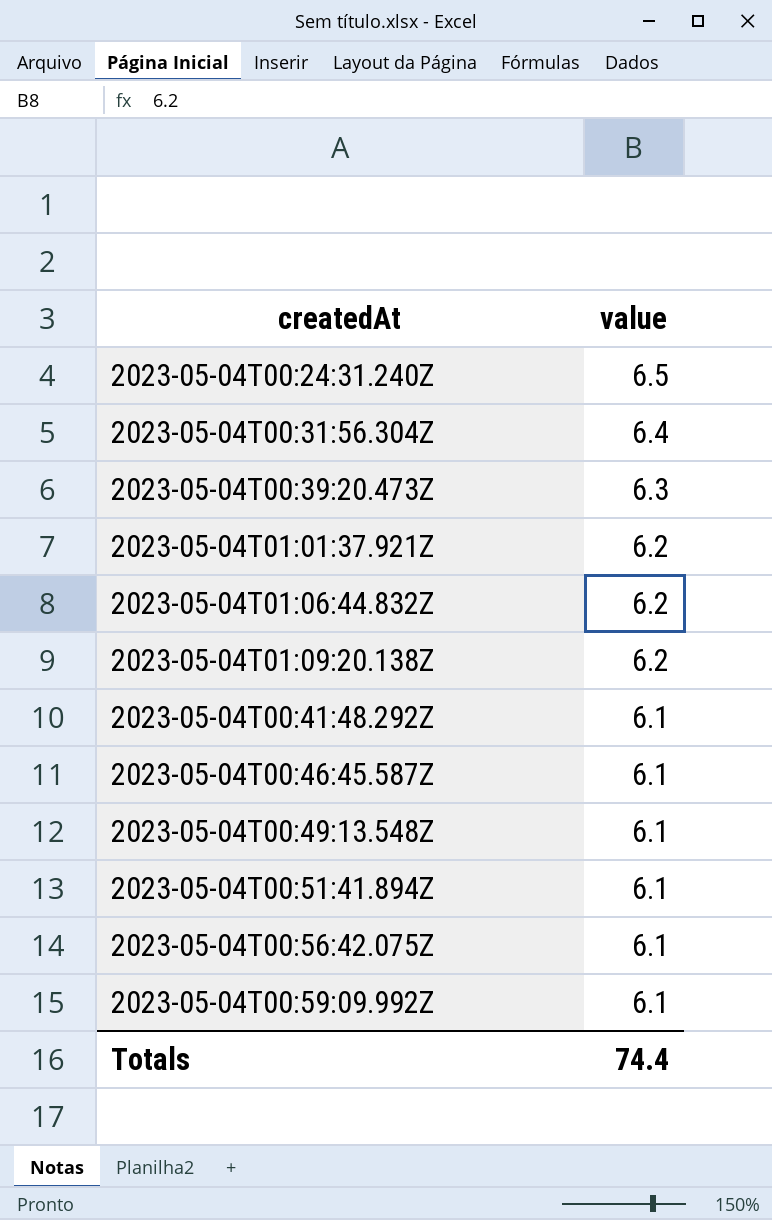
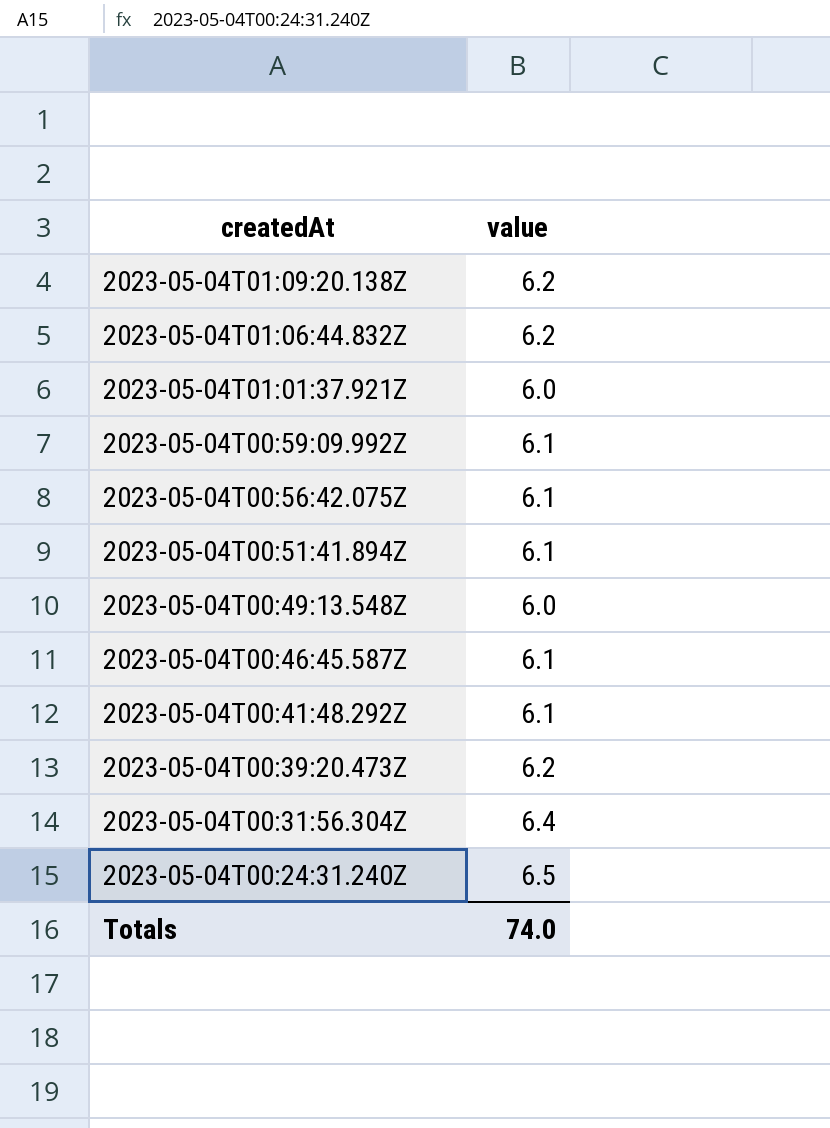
row order: value descending -> createdAt descending
2023-05-04T01:01:37.921Z | value: 6.2 -> 6.0
2023-05-04T00:49:13.548Z | value: 6.1 -> 6.0
2023-05-04T00:39:20.473Z | value: 6.3 -> 6.2
Totals | value: 74.4 -> 74.0

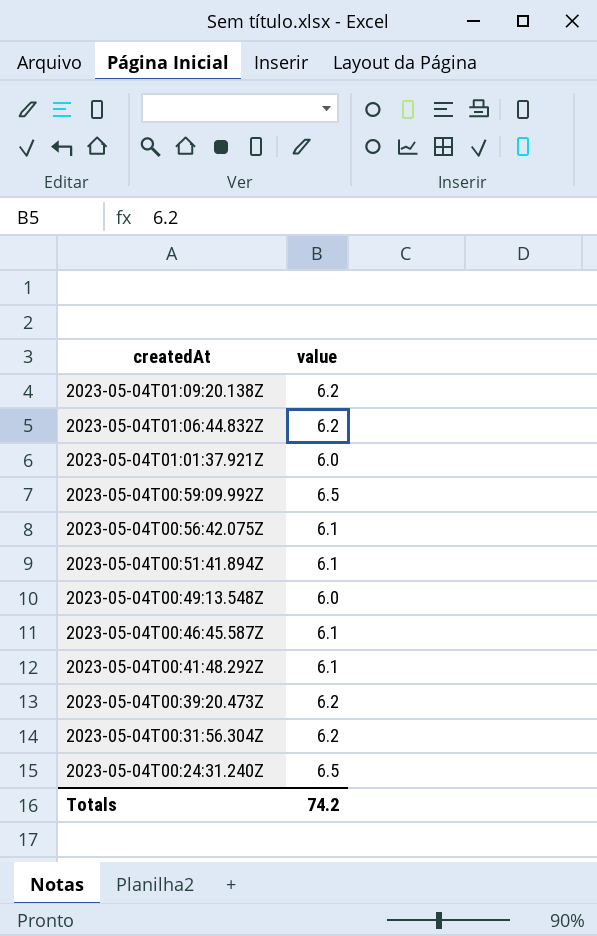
2023-05-04T00:59:09.992Z | value: 6.1 -> 6.5
2023-05-04T00:31:56.304Z | value: 6.4 -> 6.2
Totals | value: 74.0 -> 74.2

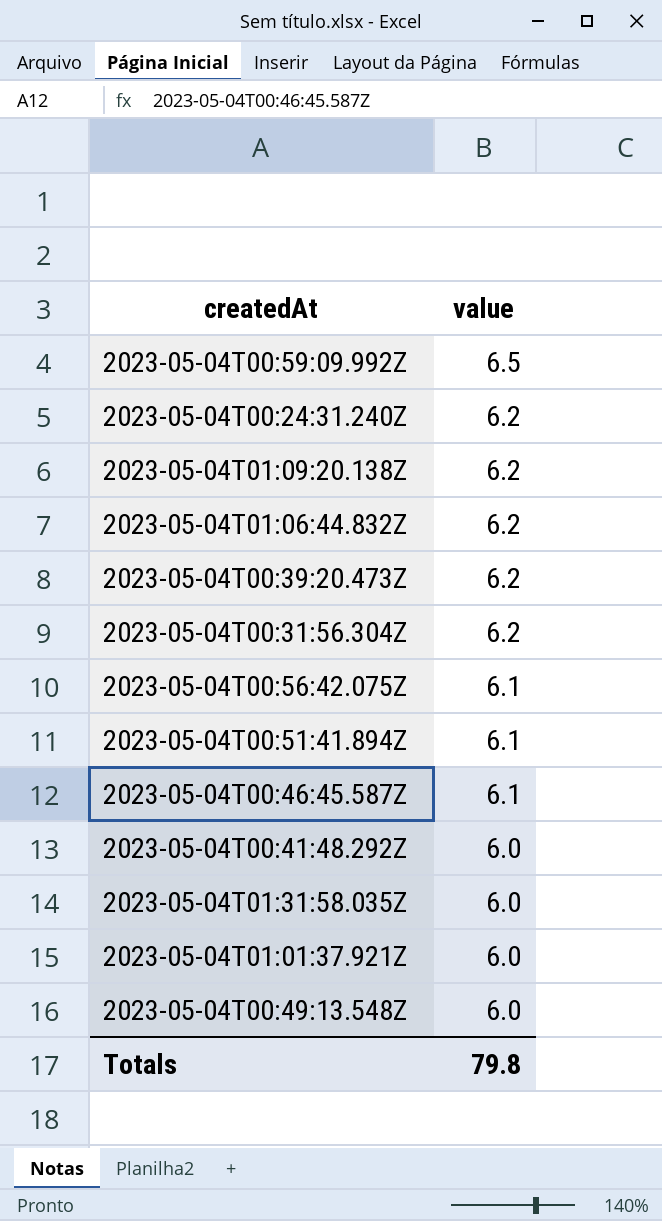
row order: createdAt descending -> value descending
2023-05-04T00:24:31.240Z | value: 6.5 -> 6.2
2023-05-04T00:41:48.292Z | value: 6.1 -> 6.0
row 2023-05-04T01:31:58.035Z: none -> 6.0
Totals | value: 74.2 -> 79.8

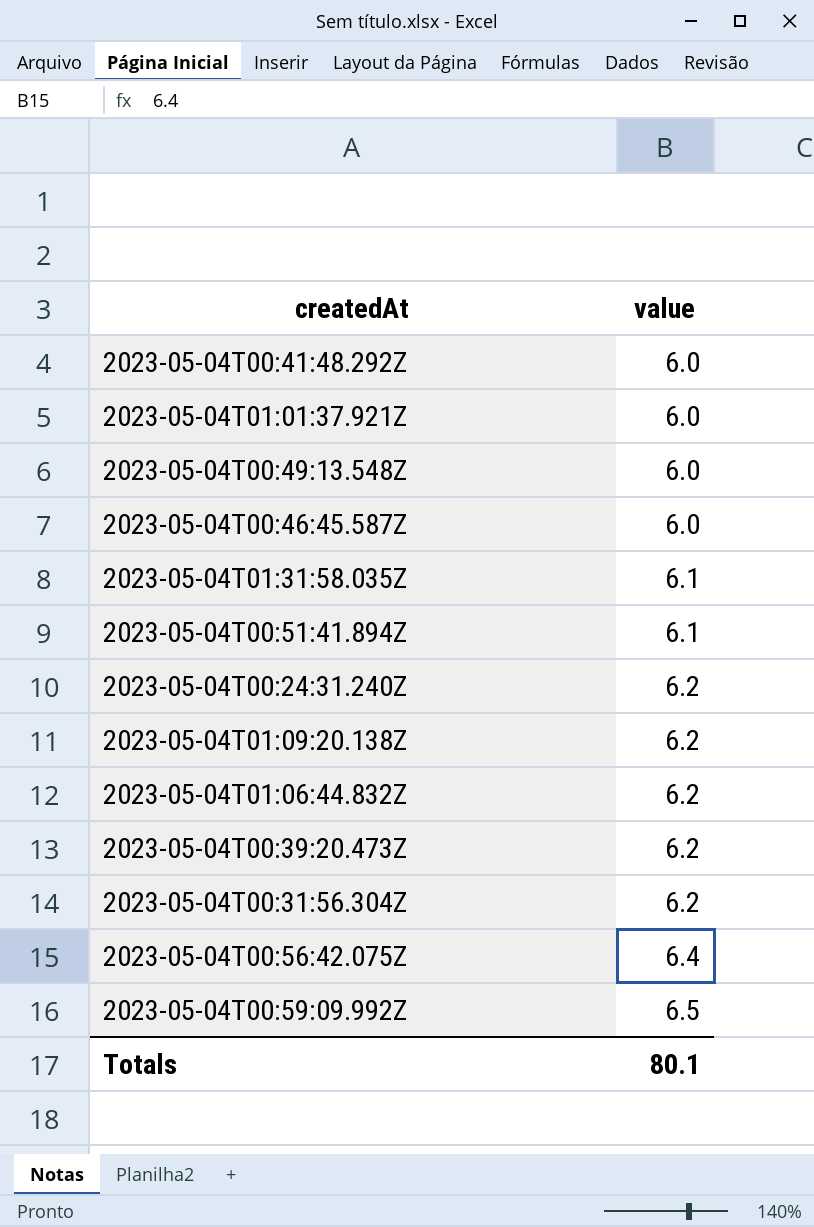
row order: value descending -> value ascending
2023-05-04T00:46:45.587Z | value: 6.1 -> 6.0
2023-05-04T01:31:58.035Z | value: 6.0 -> 6.1
2023-05-04T00:56:42.075Z | value: 6.1 -> 6.4
Totals | value: 79.8 -> 80.1

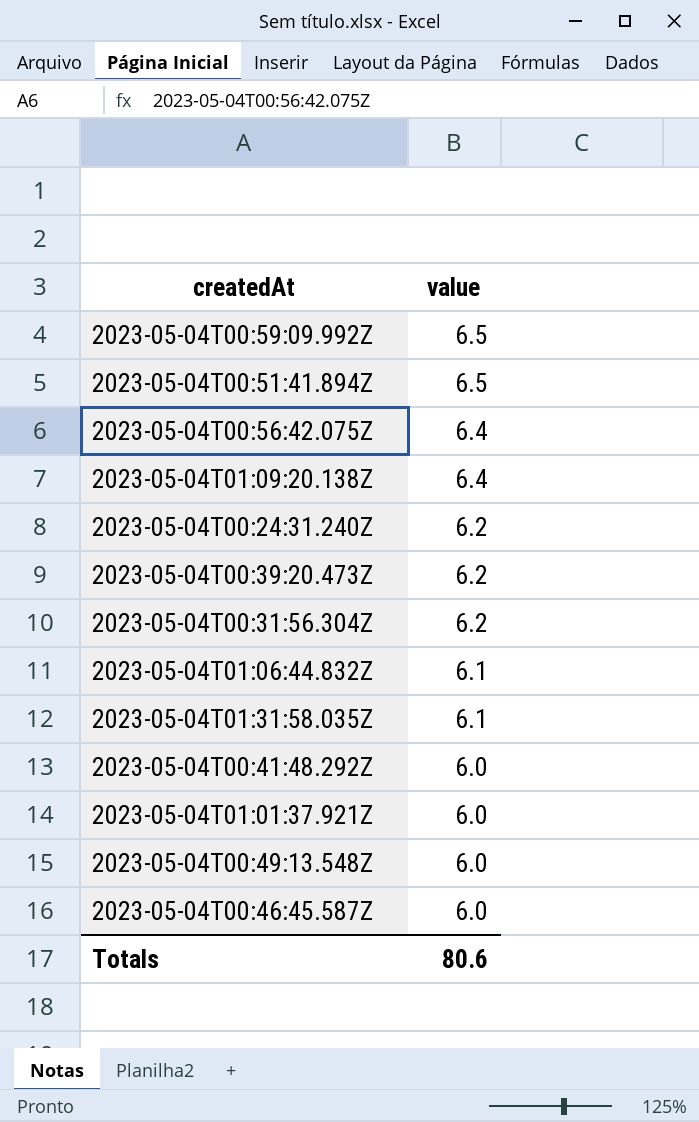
row order: value ascending -> value descending
2023-05-04T00:51:41.894Z | value: 6.1 -> 6.5
2023-05-04T01:09:20.138Z | value: 6.2 -> 6.4
2023-05-04T01:06:44.832Z | value: 6.2 -> 6.1
Totals | value: 80.1 -> 80.6

